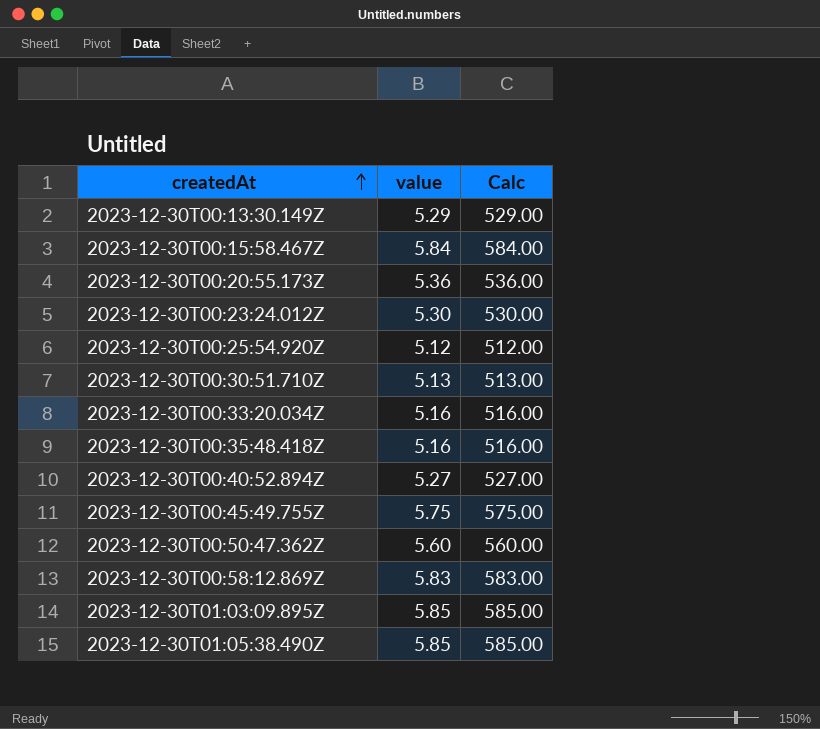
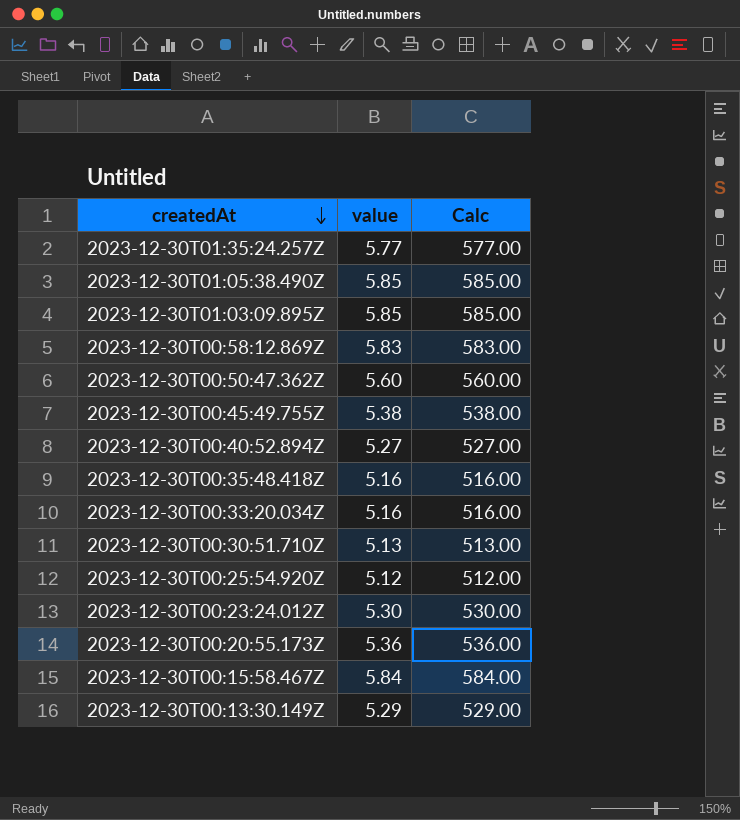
row order: createdAt ascending -> createdAt descending
row 2023-12-30T01:35:24.257Z: none -> 5.77 | 577.00
2023-12-30T00:45:49.755Z | value: 5.75 -> 5.38
2023-12-30T00:45:49.755Z | Calc: 575.00 -> 538.00

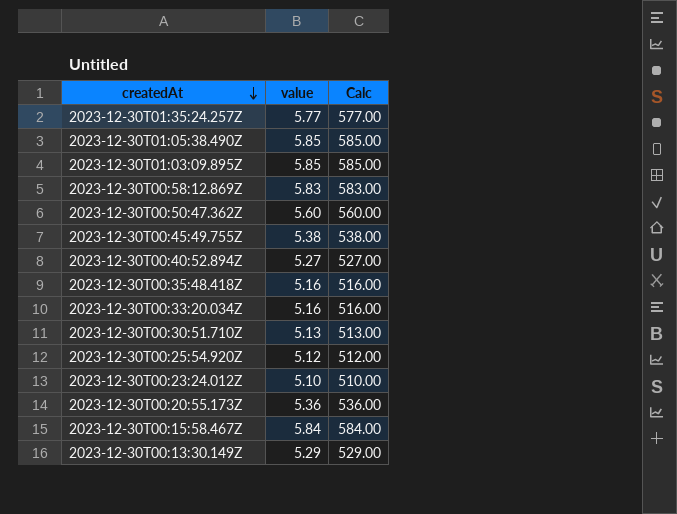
2023-12-30T00:23:24.012Z | value: 5.30 -> 5.10
2023-12-30T00:23:24.012Z | Calc: 530.00 -> 510.00

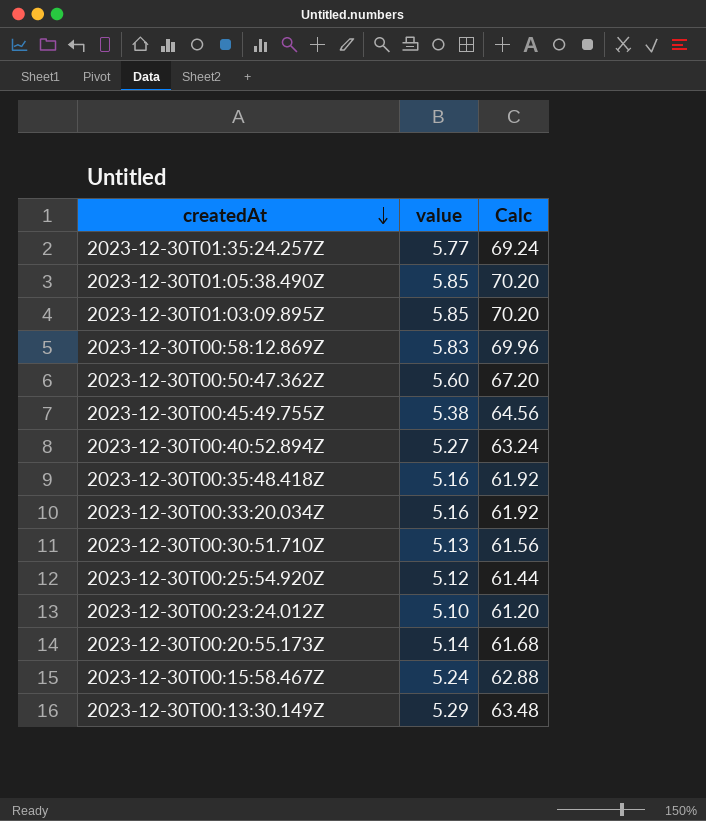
column Calc | formula: [value] * 100 -> [value] * 12
2023-12-30T00:20:55.173Z | value: 5.36 -> 5.14
2023-12-30T00:15:58.467Z | value: 5.84 -> 5.24

